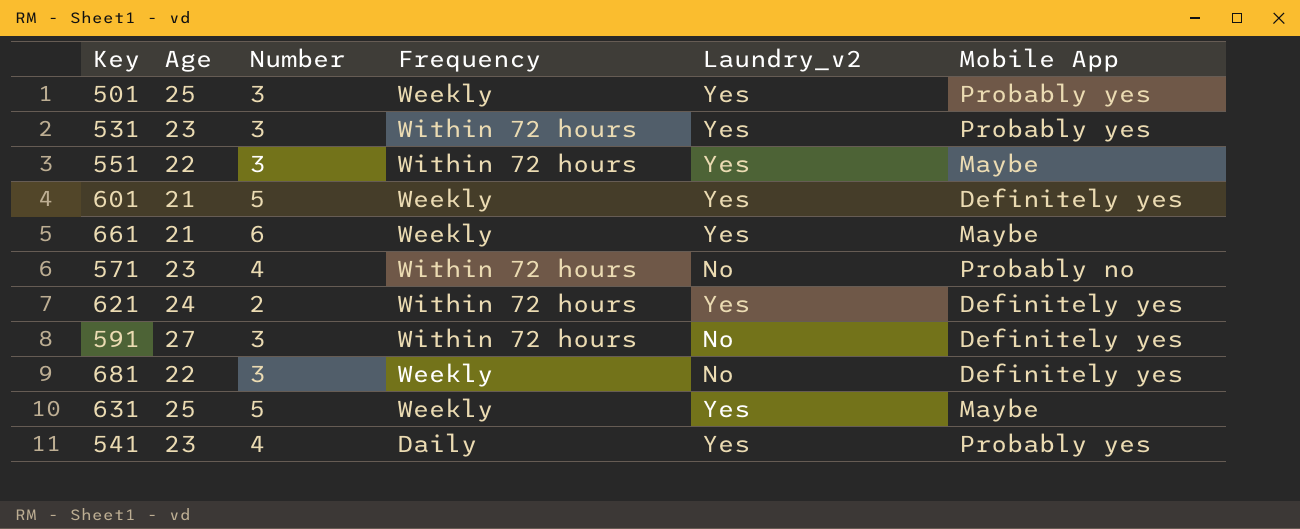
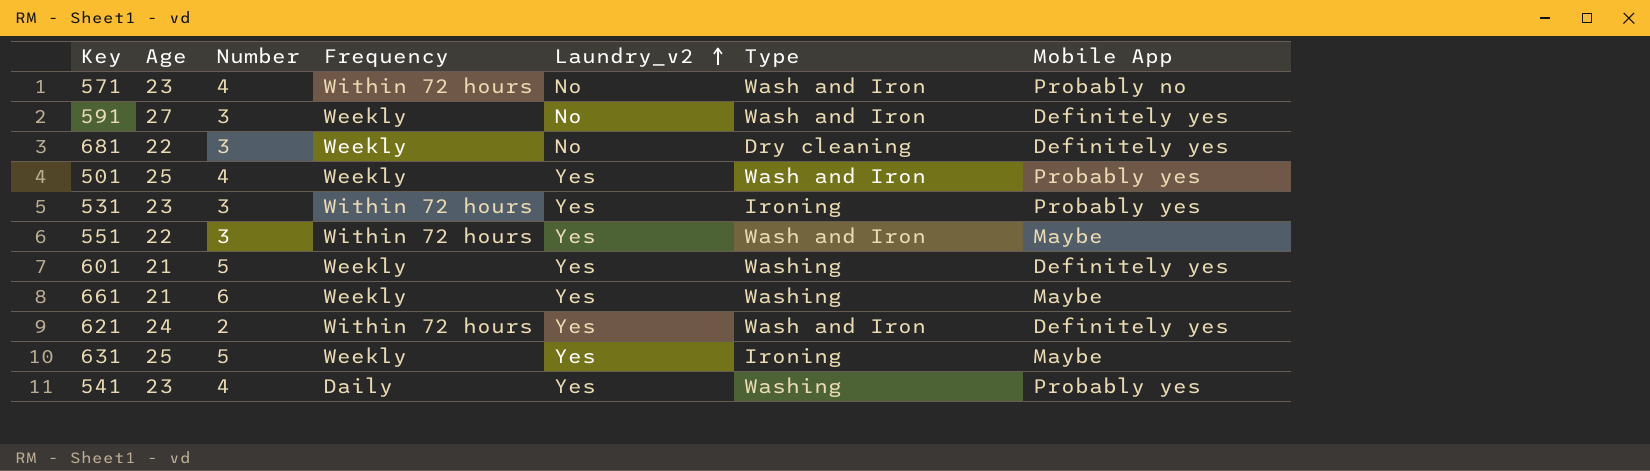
row order: none -> Laundry_v2 ascending
column Type | position: none -> 6
591 | Frequency: Within 72 hours -> Weekly
501 | Number: 3 -> 4

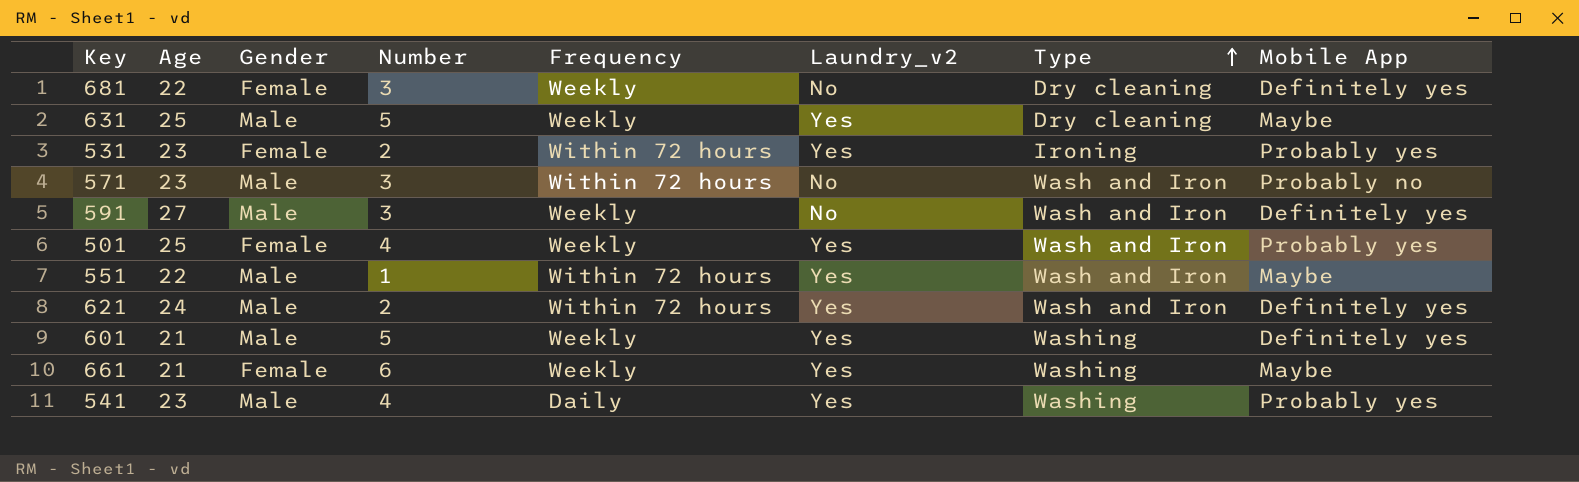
row order: Laundry_v2 ascending -> Type ascending
column Gender | position: none -> 3
631 | Type: Ironing -> Dry cleaning
531 | Number: 3 -> 2
571 | Number: 4 -> 3
551 | Number: 3 -> 1

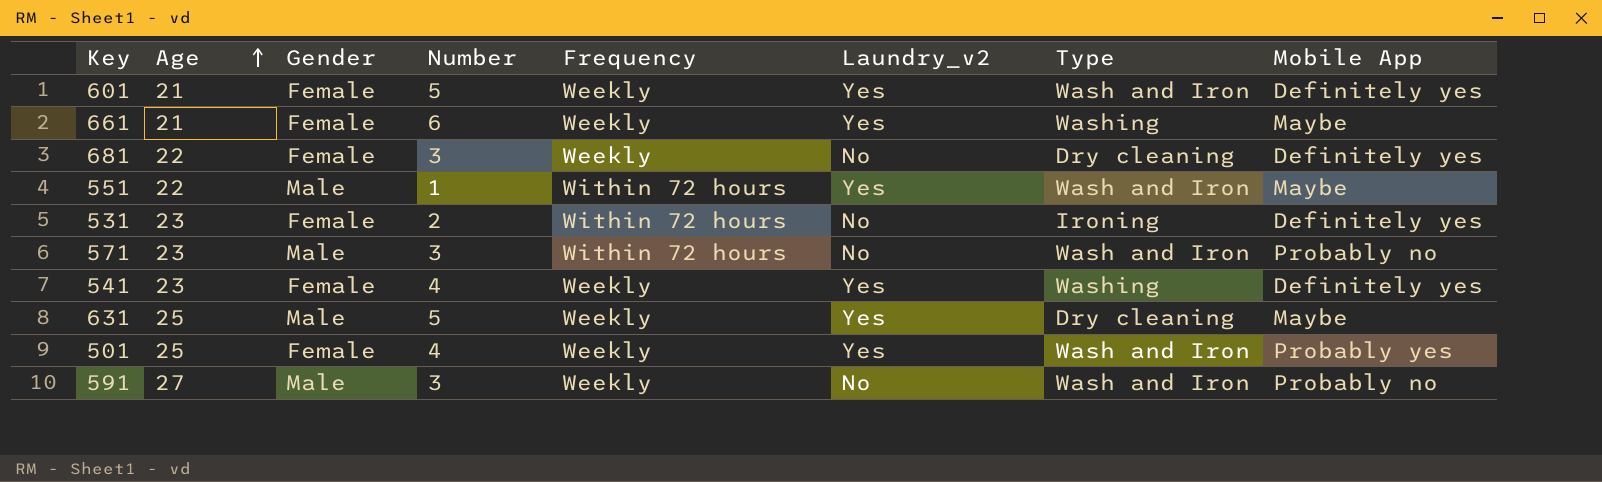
row order: Type ascending -> Age ascending
row 621: 24 | Male | 2 | Within 72 hours | Yes | Wash and Iron | Definitely yes -> none
601 | Gender: Male -> Female
601 | Type: Washing -> Wash and Iron
531 | Laundry_v2: Yes -> No
531 | Mobile App: Probably yes -> Definitely yes
541 | Gender: Male -> Female
541 | Frequency: Daily -> Weekly
541 | Mobile App: Probably yes -> Definitely yes
591 | Mobile App: Definitely yes -> Probably no

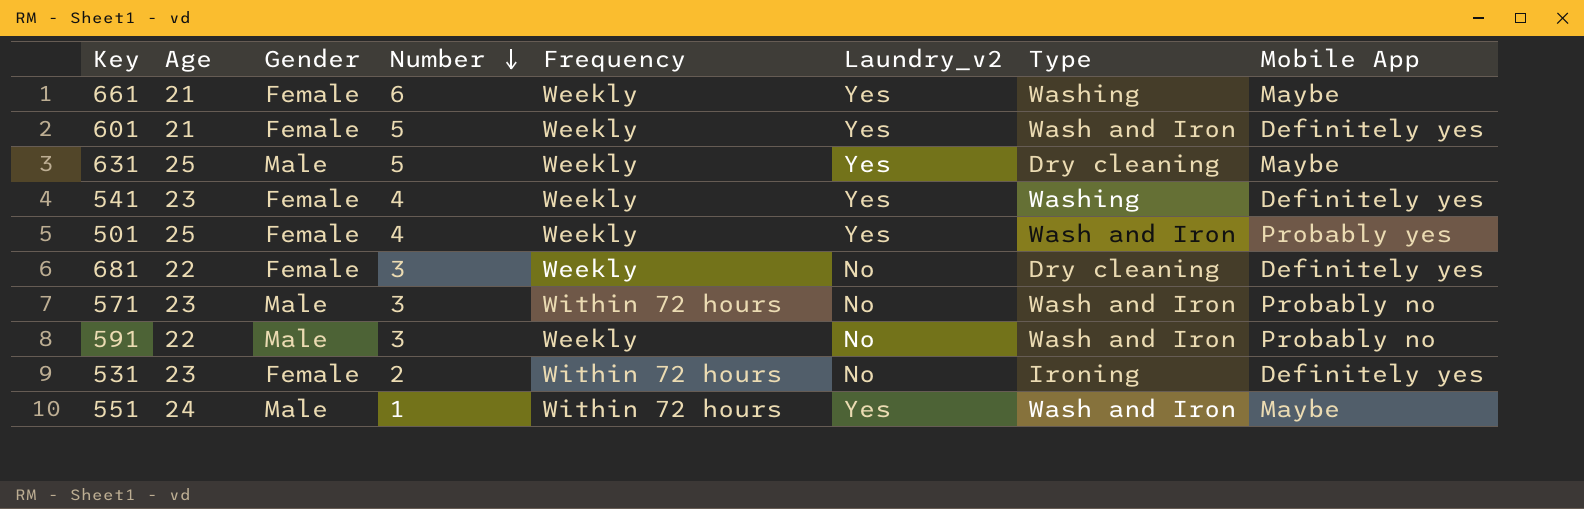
row order: Age ascending -> Number descending
591 | Age: 27 -> 22
551 | Age: 22 -> 24

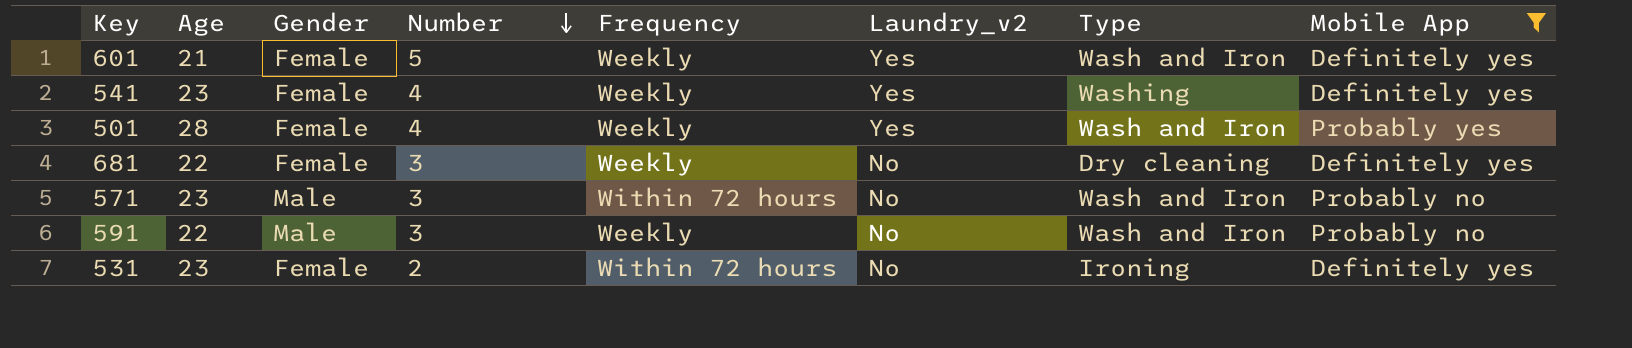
filter: none -> Mobile App != Maybe
501 | Age: 25 -> 28

